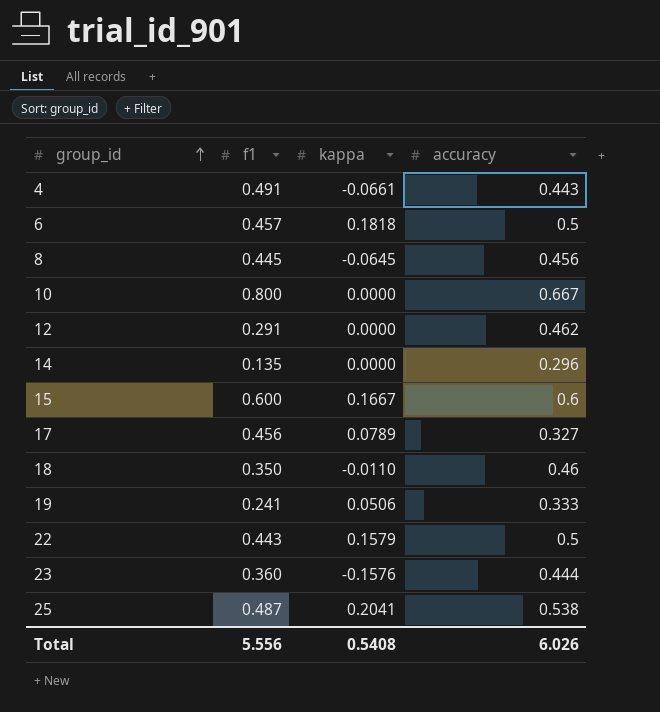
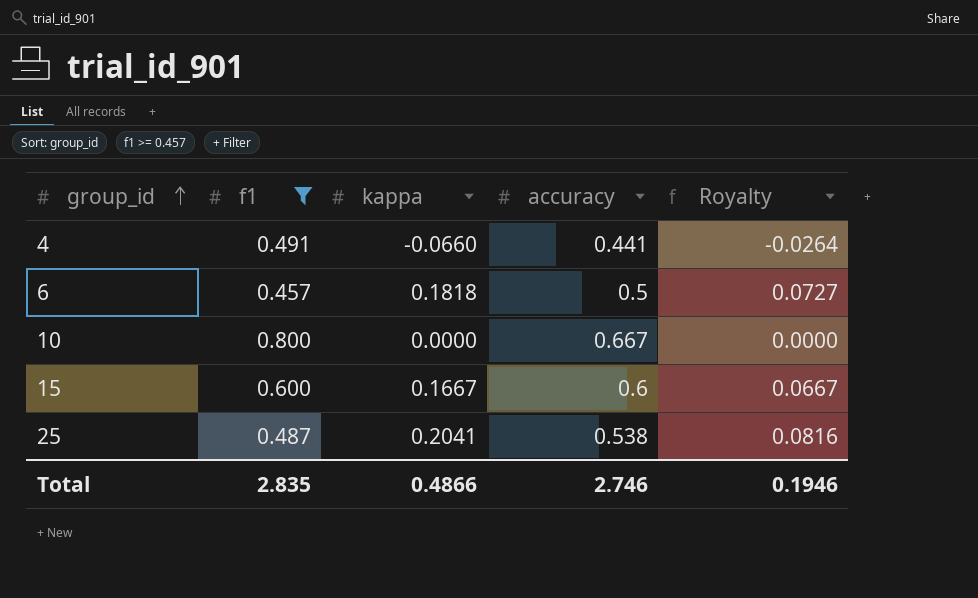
filter: none -> f1 >= 0.457
column Royalty | formula: none -> [kappa] * 0.4
4 | kappa: -0.0661 -> -0.0660
4 | accuracy: 0.443 -> 0.441
Total | f1: 5.556 -> 2.835
Total | kappa: 0.5408 -> 0.4866
Total | accuracy: 6.026 -> 2.746

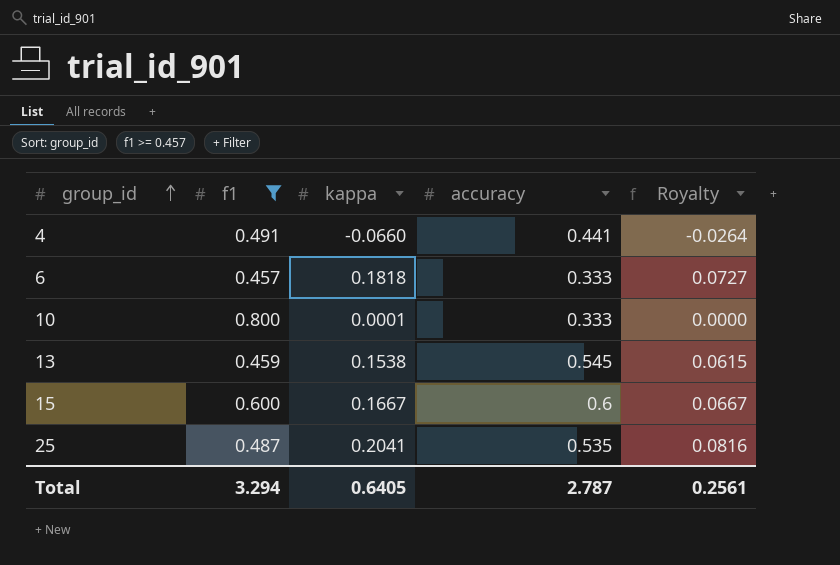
6 | accuracy: 0.5 -> 0.333
10 | kappa: 0.0000 -> 0.0001
10 | accuracy: 0.667 -> 0.333
row 13: none -> 0.459 | 0.1538 | 0.545 | 0.0615
25 | accuracy: 0.538 -> 0.535
Total | f1: 2.835 -> 3.294
Total | kappa: 0.4866 -> 0.6405
Total | accuracy: 2.746 -> 2.787
Total | Royalty: 0.1946 -> 0.2561

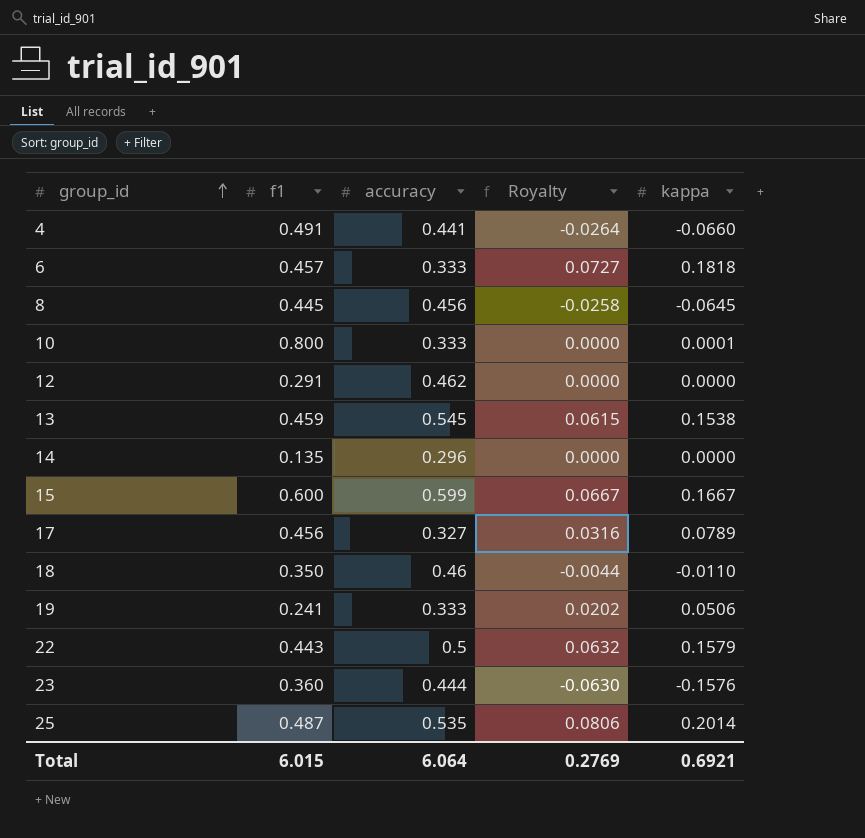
filter: f1 >= 0.457 -> none
column kappa | position: 3 -> 5
15 | accuracy: 0.6 -> 0.599
25 | Royalty: 0.0816 -> 0.0806
25 | kappa: 0.2041 -> 0.2014
Total | f1: 3.294 -> 6.015
Total | accuracy: 2.787 -> 6.064
Total | Royalty: 0.2561 -> 0.2769
Total | kappa: 0.6405 -> 0.6921

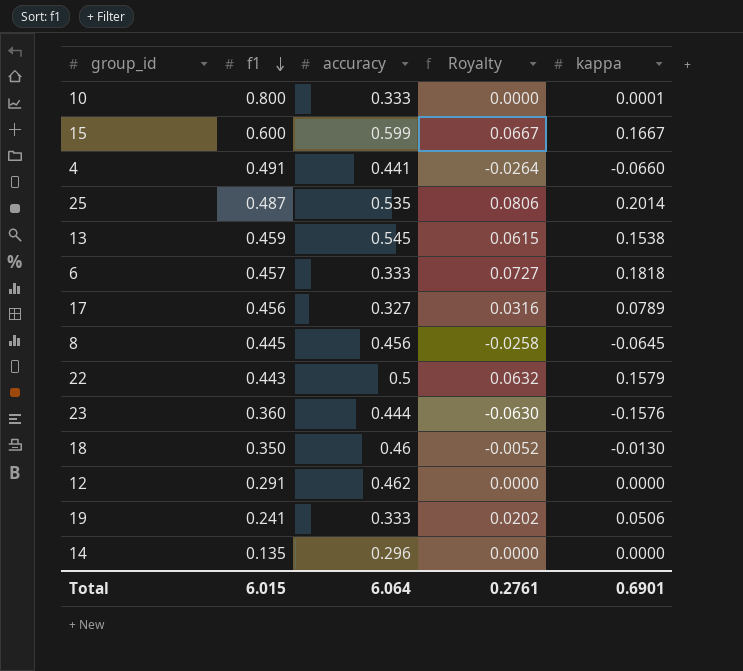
row order: group_id ascending -> f1 descending
18 | Royalty: -0.0044 -> -0.0052
18 | kappa: -0.0110 -> -0.0130
Total | Royalty: 0.2769 -> 0.2761
Total | kappa: 0.6921 -> 0.6901

